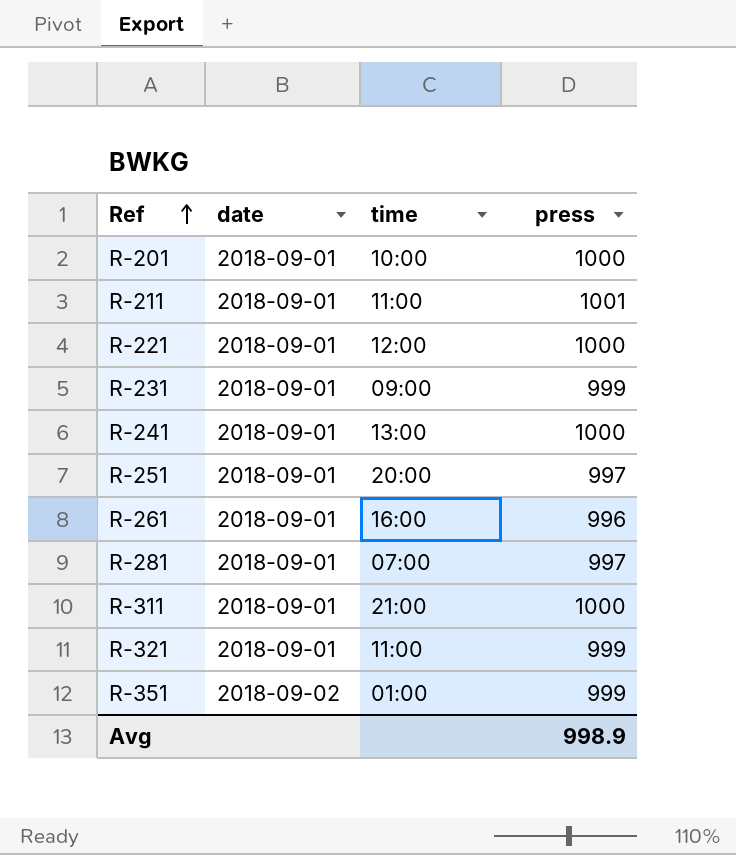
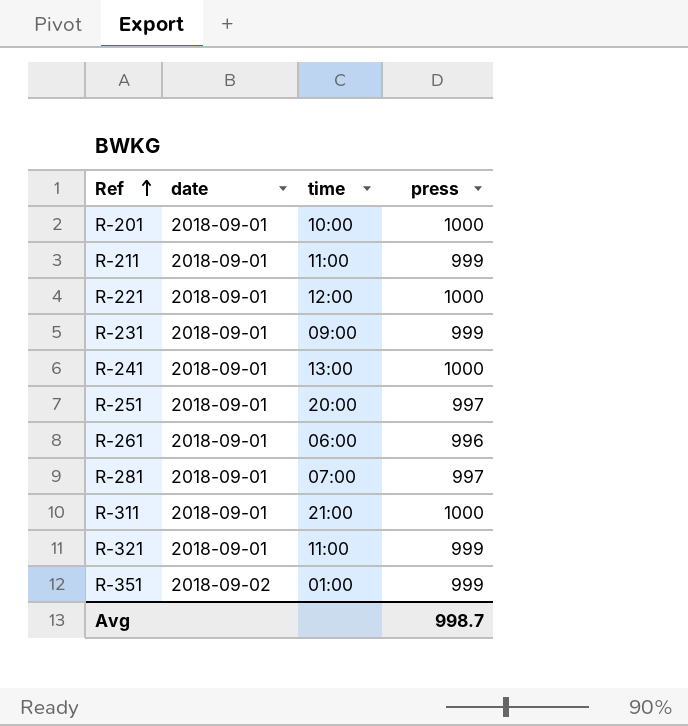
R-211 | press: 1001 -> 999
R-261 | time: 16:00 -> 06:00
Avg | press: 998.9 -> 998.7

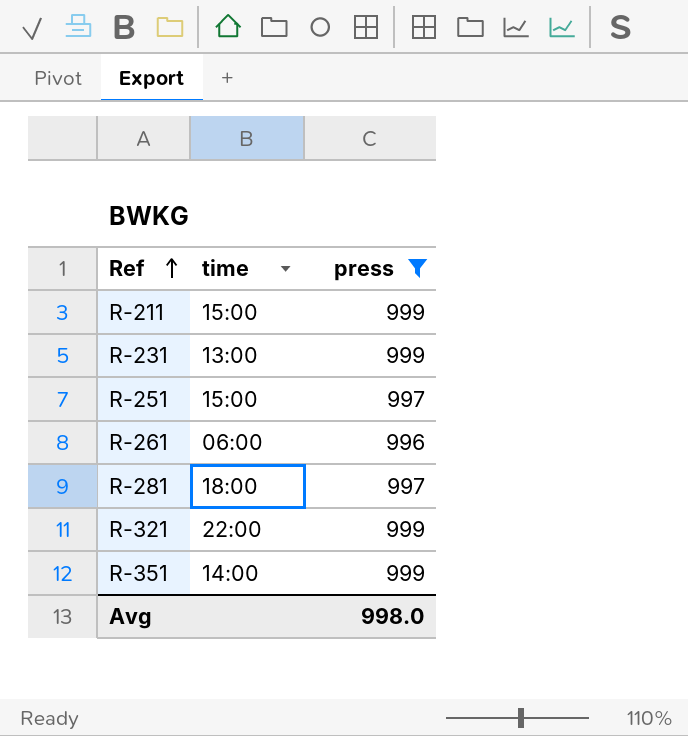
filter: none -> press != 1000
column date | position: 2 -> none
R-211 | time: 11:00 -> 15:00
R-231 | time: 09:00 -> 13:00
R-251 | time: 20:00 -> 15:00
R-281 | time: 07:00 -> 18:00
R-321 | time: 11:00 -> 22:00
R-351 | time: 01:00 -> 14:00
Avg | press: 998.7 -> 998.0

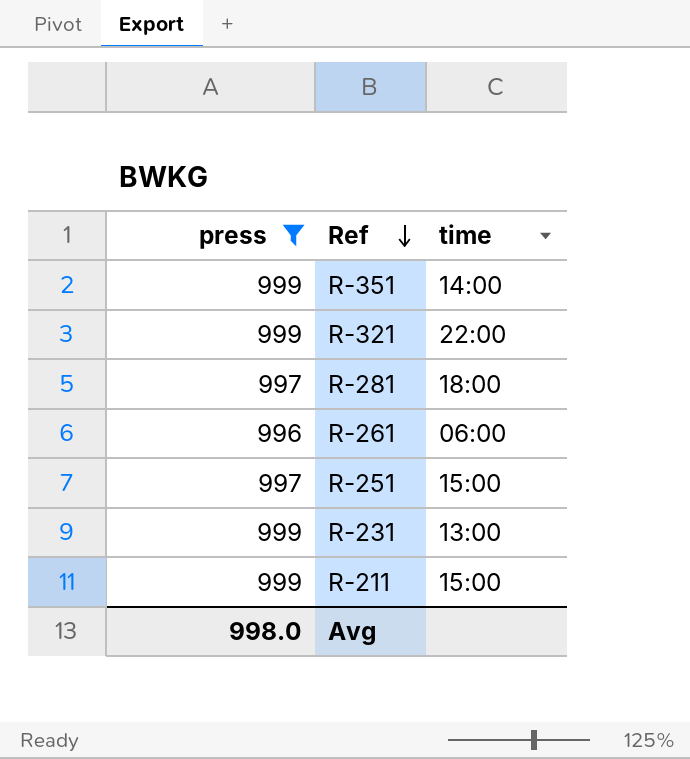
row order: Ref ascending -> Ref descending
column press | position: 3 -> 1

